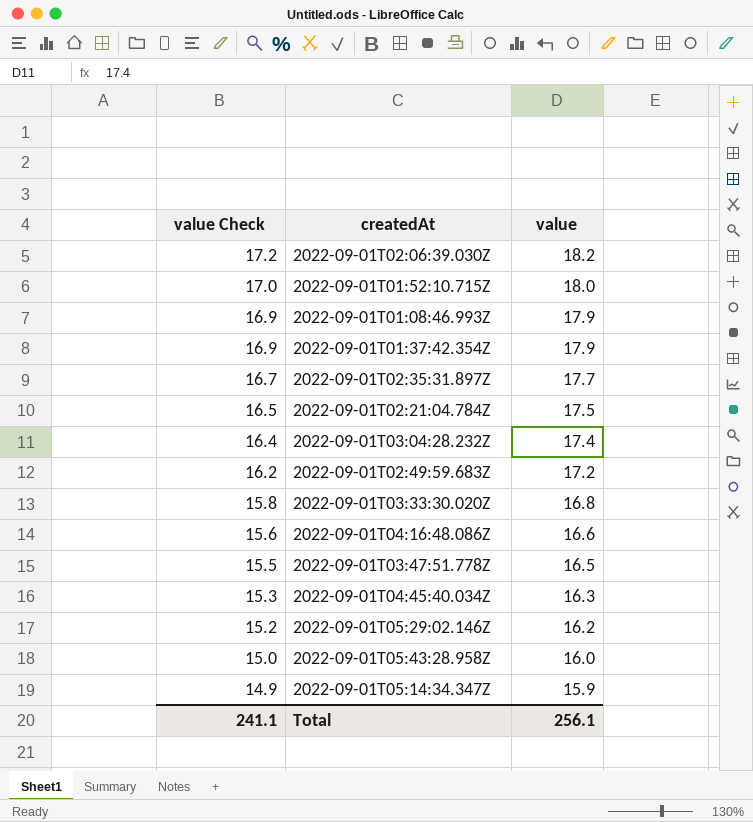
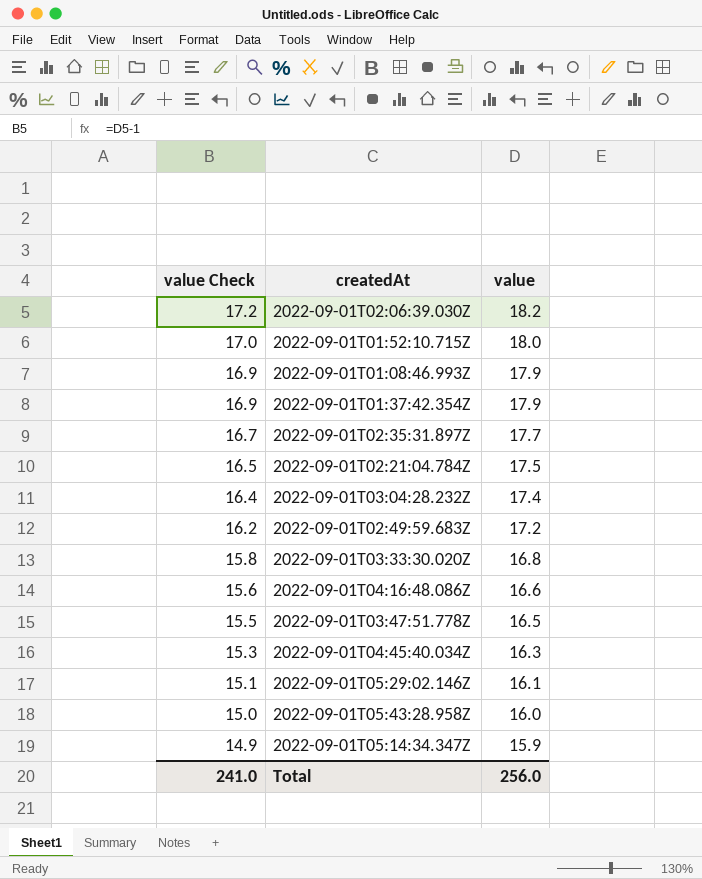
2022-09-01T05:29:02.146Z | value Check: 15.2 -> 15.1
2022-09-01T05:29:02.146Z | value: 16.2 -> 16.1
Total | value Check: 241.1 -> 241.0
Total | value: 256.1 -> 256.0

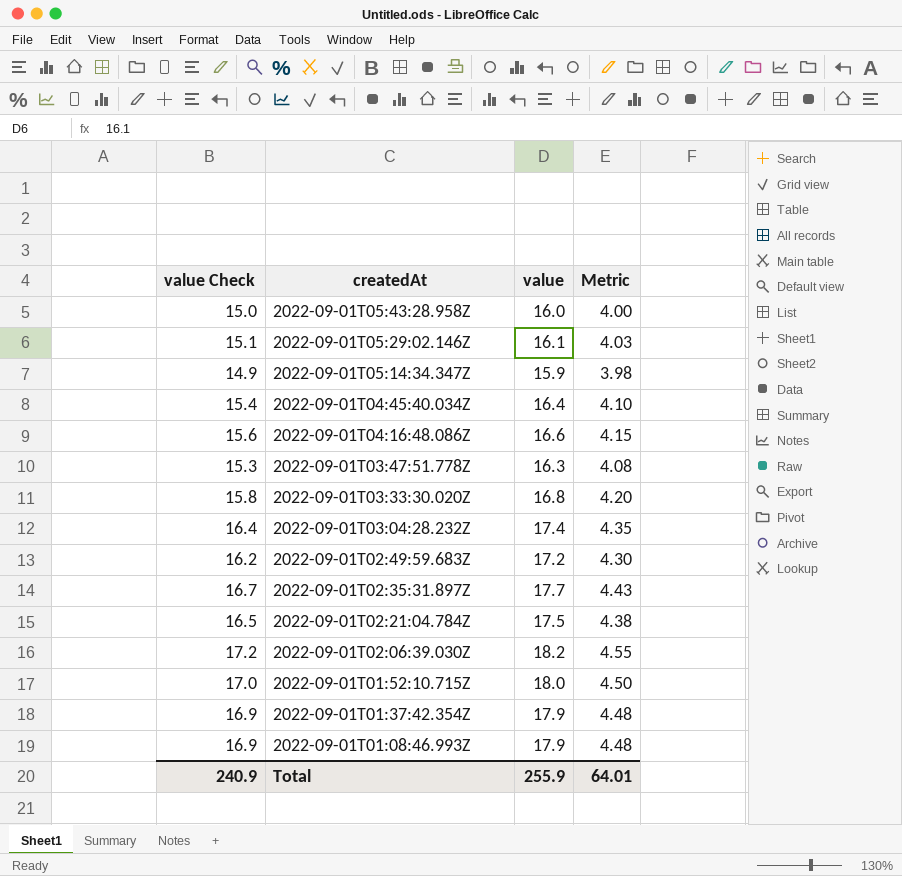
row order: value Check descending -> createdAt descending
column Metric | formula: none -> [value] * 0.25
2022-09-01T04:45:40.034Z | value Check: 15.3 -> 15.4
2022-09-01T04:45:40.034Z | value: 16.3 -> 16.4
2022-09-01T03:47:51.778Z | value Check: 15.5 -> 15.3
2022-09-01T03:47:51.778Z | value: 16.5 -> 16.3
Total | value Check: 241.0 -> 240.9
Total | value: 256.0 -> 255.9

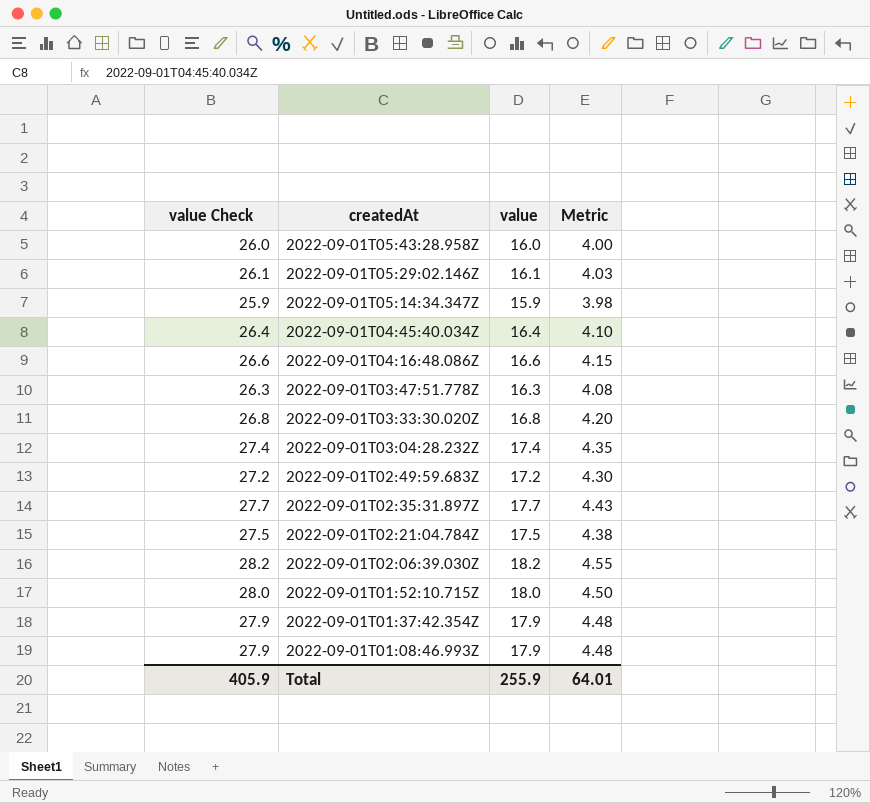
column value Check | formula: [value] - 1 -> [value] + 10
Total | value Check: 240.9 -> 405.9

